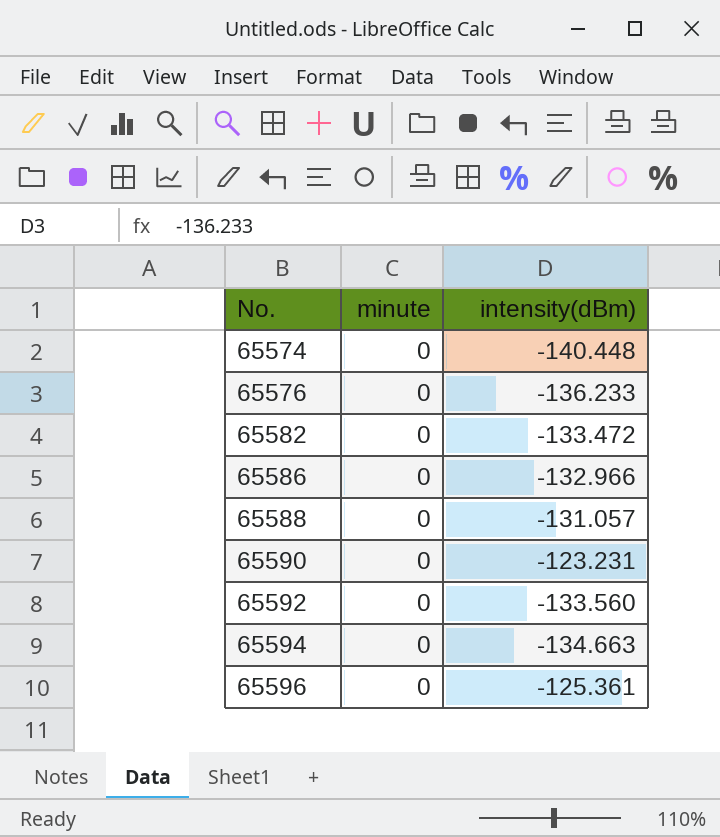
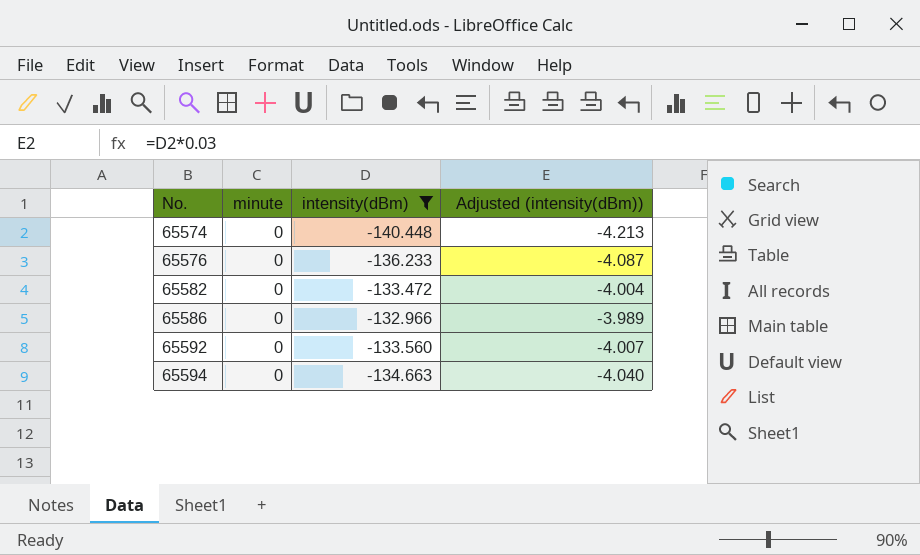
filter: none -> intensity(dBm) <= -132.966
column Adjusted (intensity(dBm)) | formula: none -> [intensity(dBm)] * 0.03

